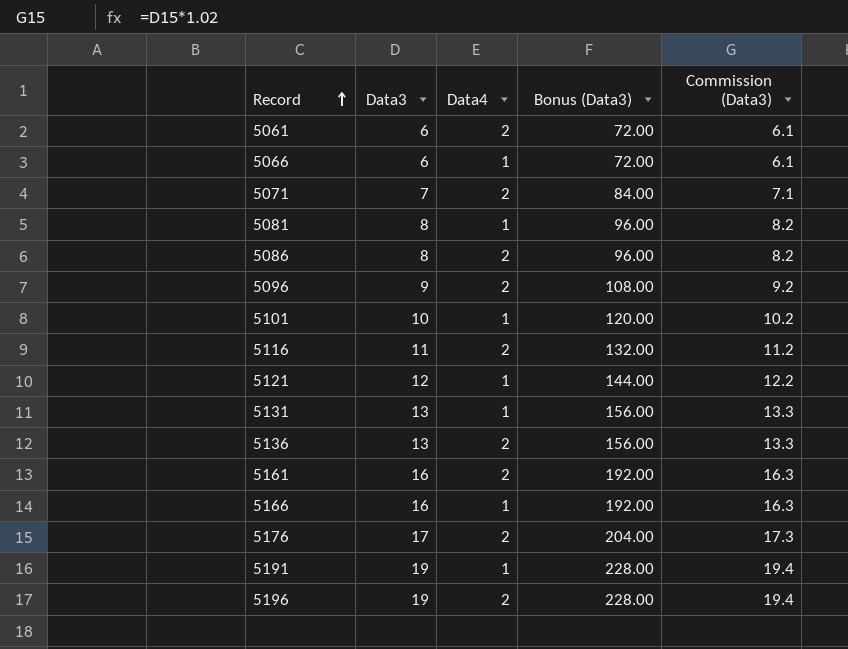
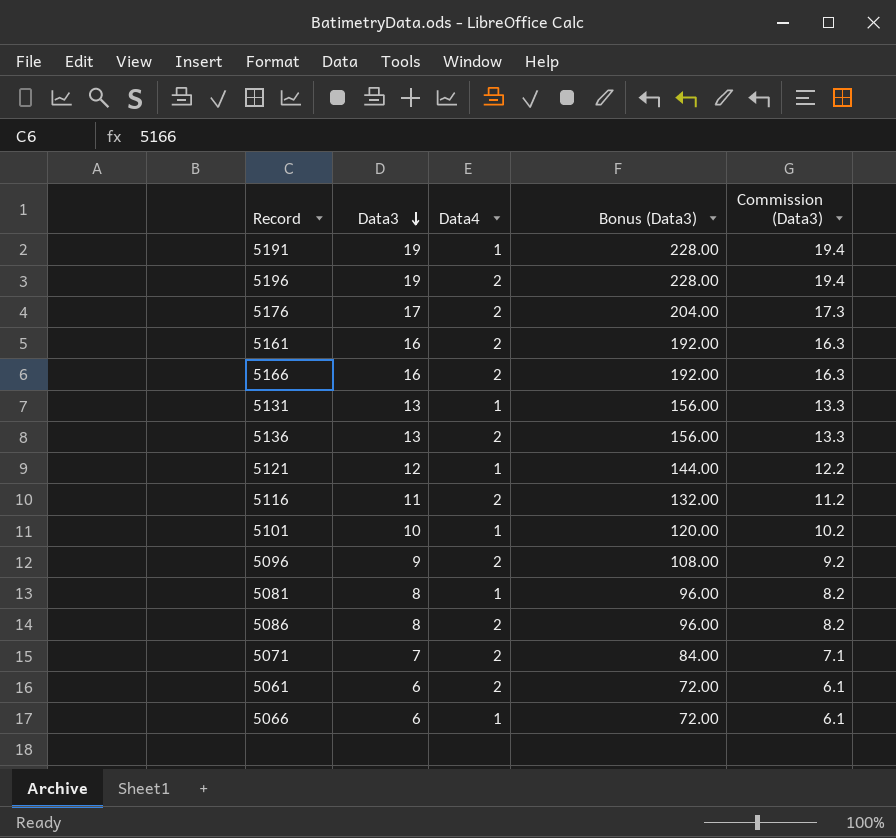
row order: Record ascending -> Data3 descending
5166 | Data4: 1 -> 2

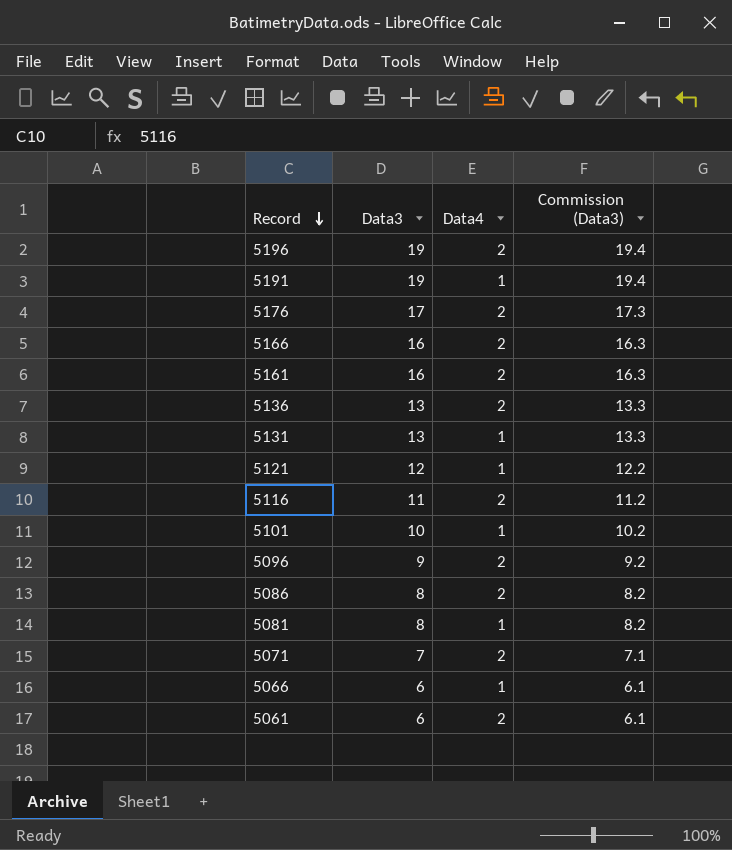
row order: Data3 descending -> Record descending
column Bonus (Data3) | formula: [Data3] * 12 -> none

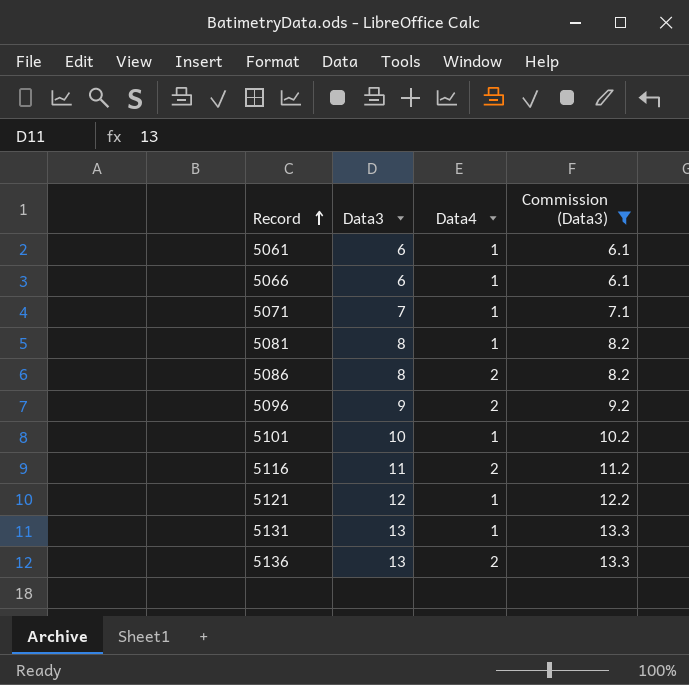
filter: none -> Commission (Data3) <= 13.3
row order: Record descending -> Record ascending
5061 | Data4: 2 -> 1
5071 | Data4: 2 -> 1

